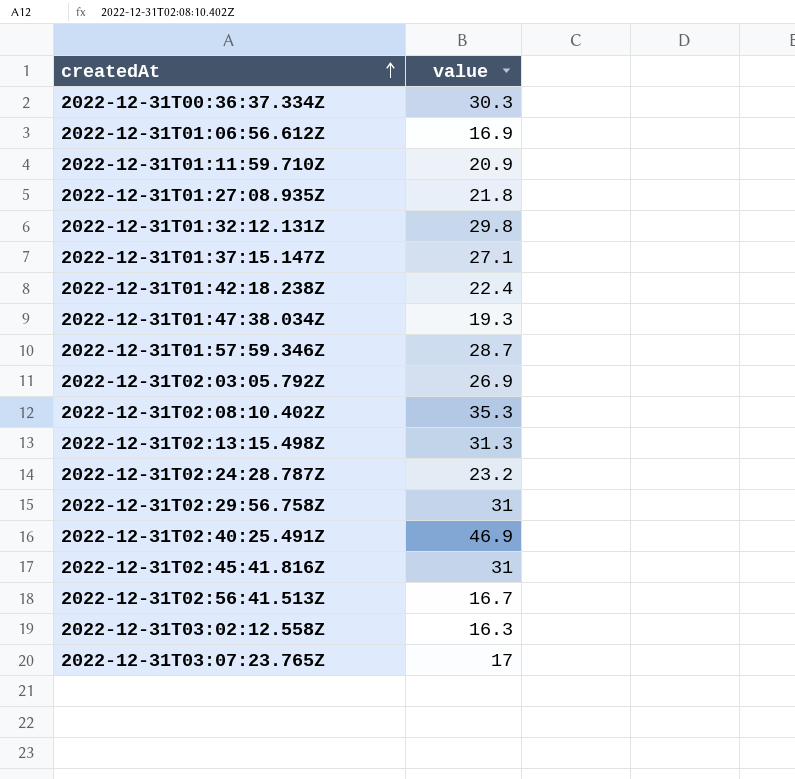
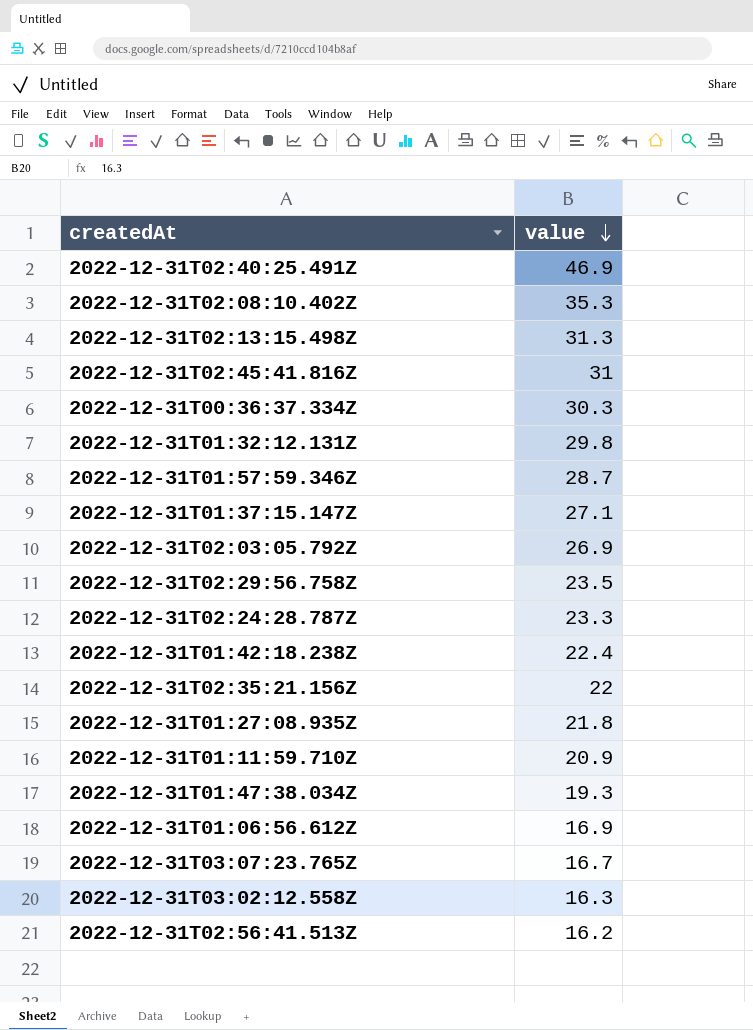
row order: createdAt ascending -> value descending
2022-12-31T02:29:56.758Z | value: 31 -> 23.5
2022-12-31T02:24:28.787Z | value: 23.2 -> 23.3
row 2022-12-31T02:35:21.156Z: none -> 22
2022-12-31T03:07:23.765Z | value: 17 -> 16.7
2022-12-31T02:56:41.513Z | value: 16.7 -> 16.2

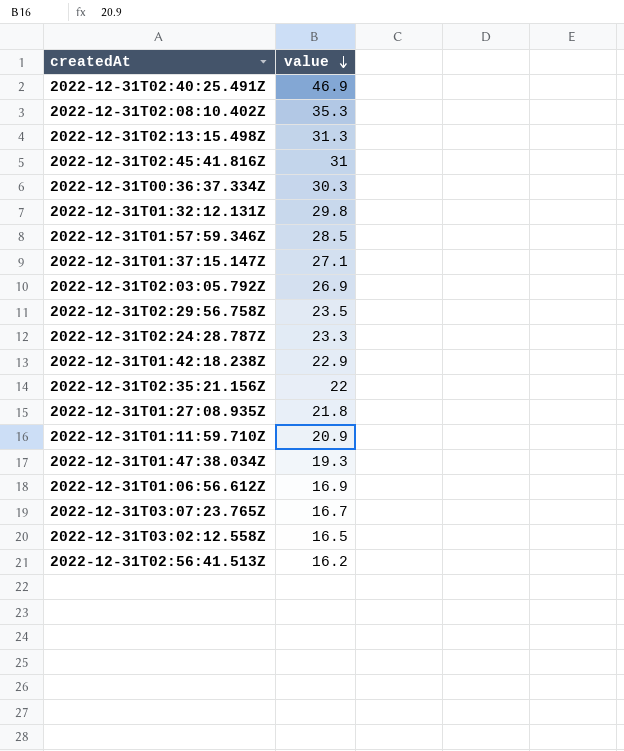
2022-12-31T01:57:59.346Z | value: 28.7 -> 28.5
2022-12-31T01:42:18.238Z | value: 22.4 -> 22.9
2022-12-31T03:02:12.558Z | value: 16.3 -> 16.5

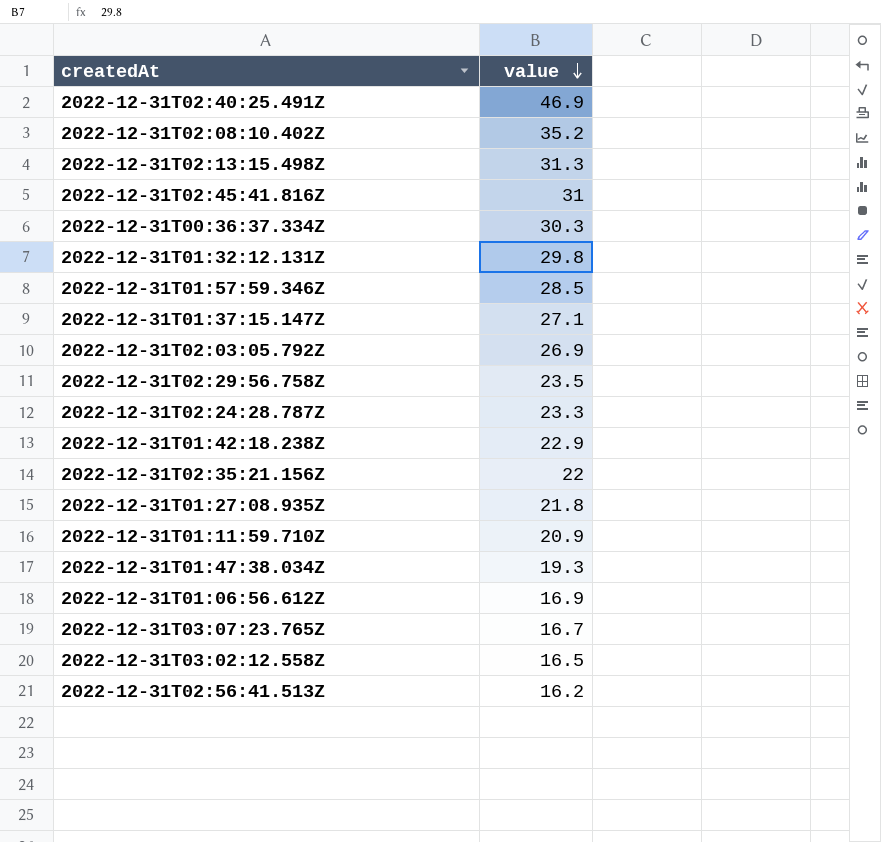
2022-12-31T02:08:10.402Z | value: 35.3 -> 35.2

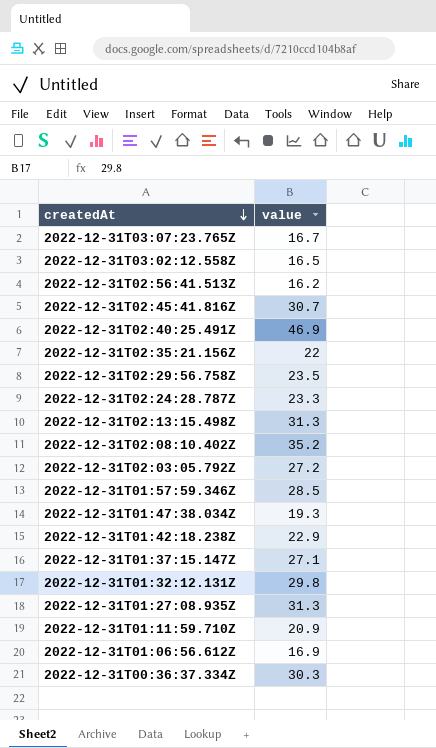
row order: value descending -> createdAt descending
2022-12-31T02:45:41.816Z | value: 31 -> 30.7
2022-12-31T02:03:05.792Z | value: 26.9 -> 27.2
2022-12-31T01:27:08.935Z | value: 21.8 -> 31.3

